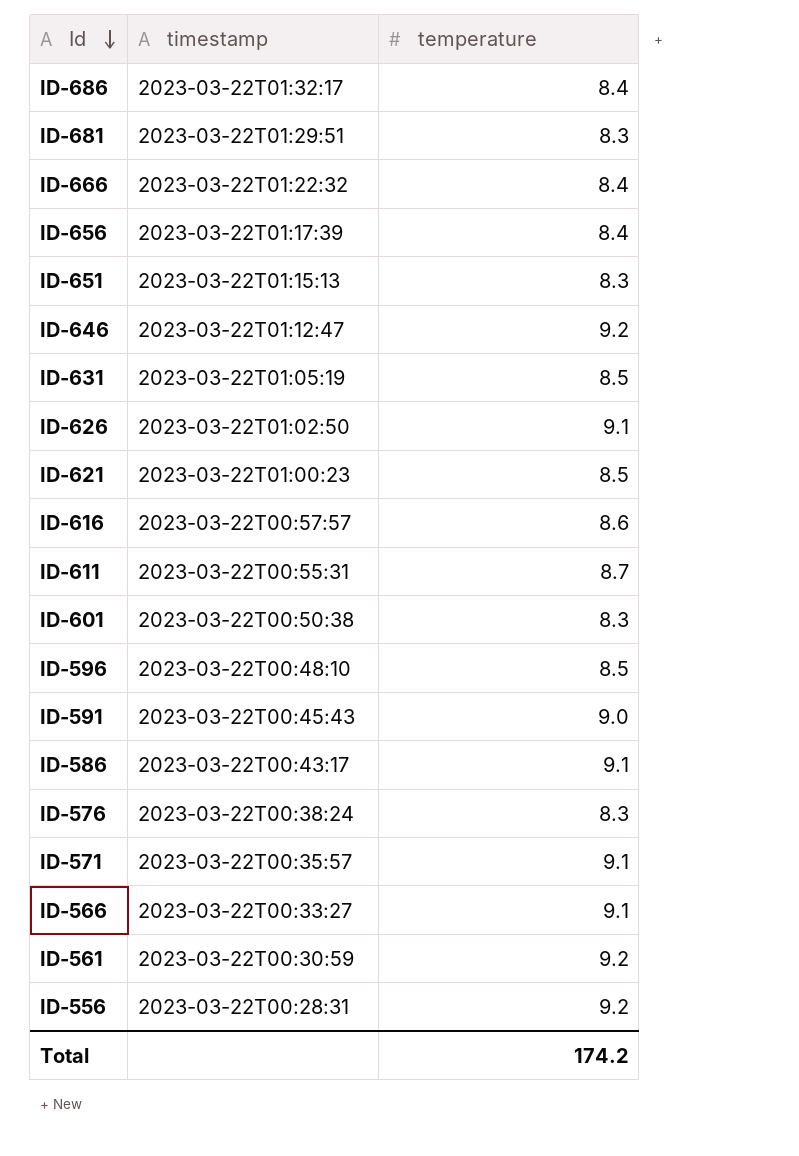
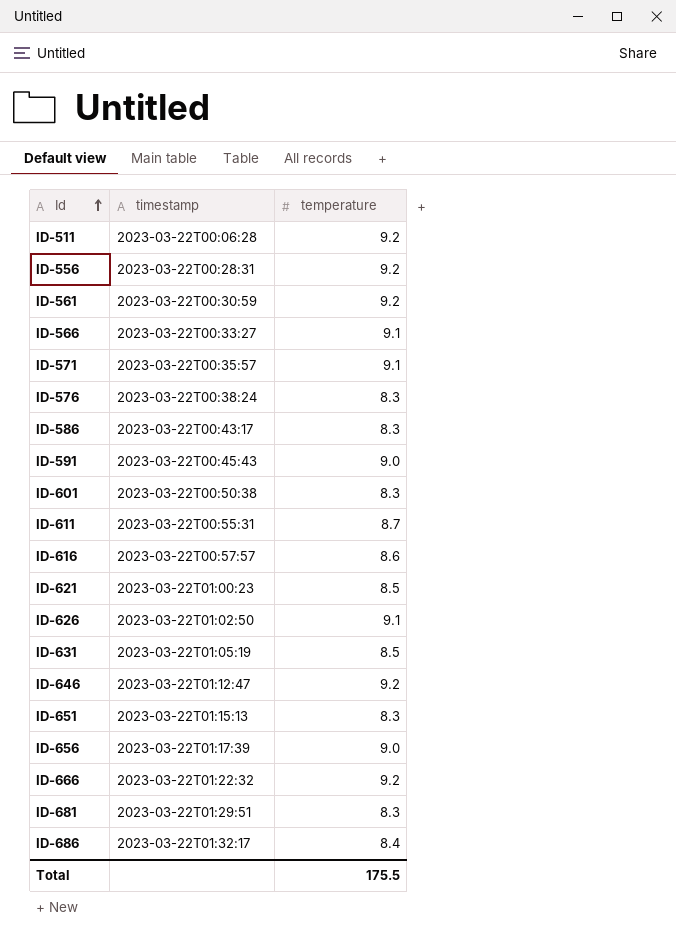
row order: Id descending -> Id ascending
row ID-596: 2023-03-22T00:48:10 | 8.5 -> none
row ID-511: none -> 2023-03-22T00:06:28 | 9.2
ID-586 | temperature: 9.1 -> 8.3
ID-656 | temperature: 8.4 -> 9.0
ID-666 | temperature: 8.4 -> 9.2
Total | temperature: 174.2 -> 175.5

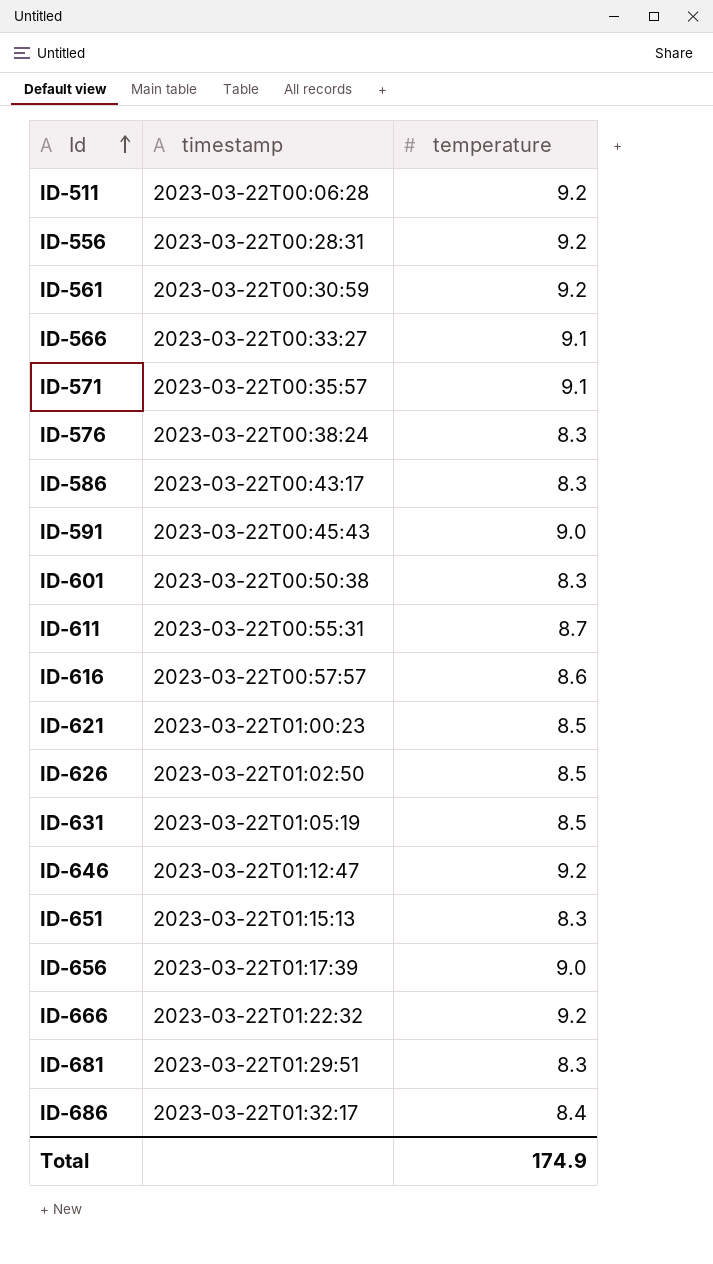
ID-626 | temperature: 9.1 -> 8.5
Total | temperature: 175.5 -> 174.9

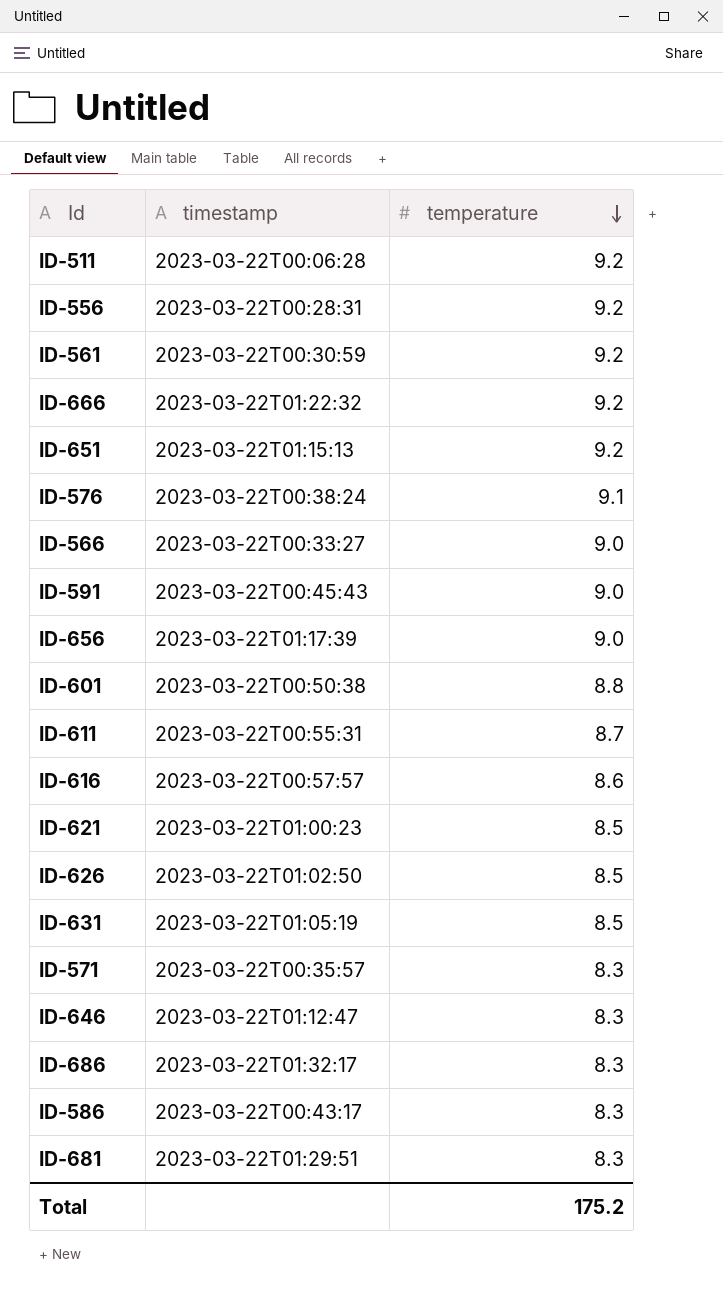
row order: Id ascending -> temperature descending
ID-651 | temperature: 8.3 -> 9.2
ID-576 | temperature: 8.3 -> 9.1
ID-566 | temperature: 9.1 -> 9.0
ID-601 | temperature: 8.3 -> 8.8
ID-571 | temperature: 9.1 -> 8.3
ID-646 | temperature: 9.2 -> 8.3
ID-686 | temperature: 8.4 -> 8.3
Total | temperature: 174.9 -> 175.2

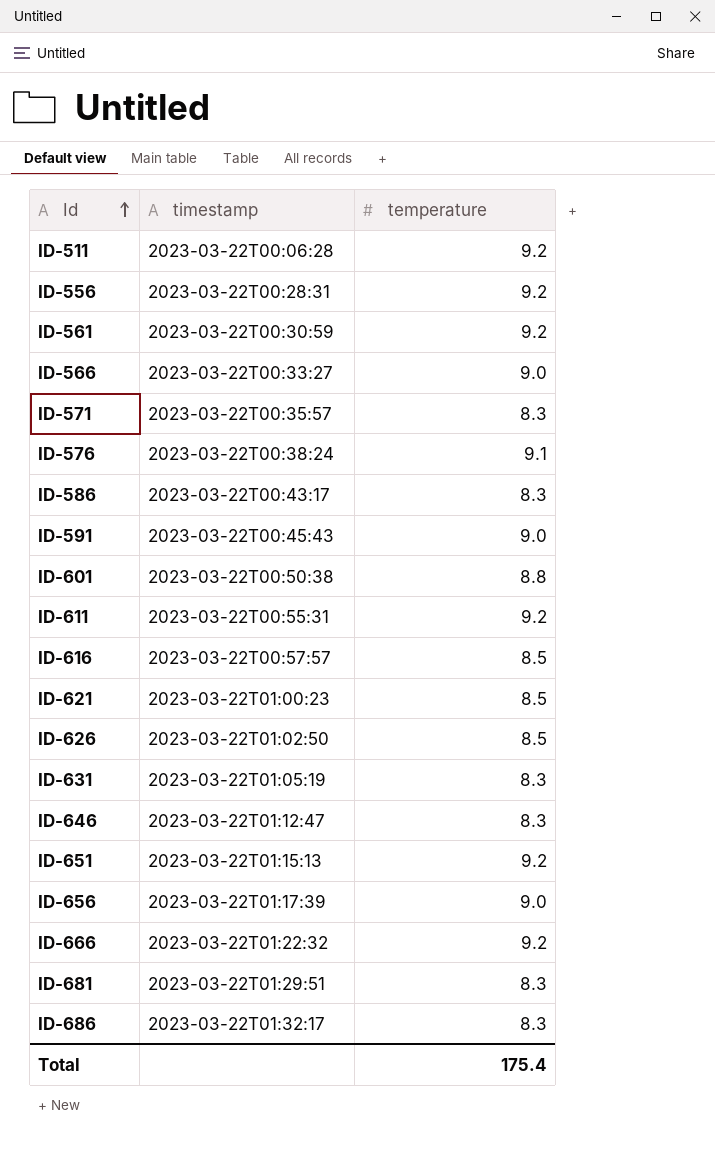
row order: temperature descending -> Id ascending
ID-611 | temperature: 8.7 -> 9.2
ID-616 | temperature: 8.6 -> 8.5
ID-631 | temperature: 8.5 -> 8.3
Total | temperature: 175.2 -> 175.4

